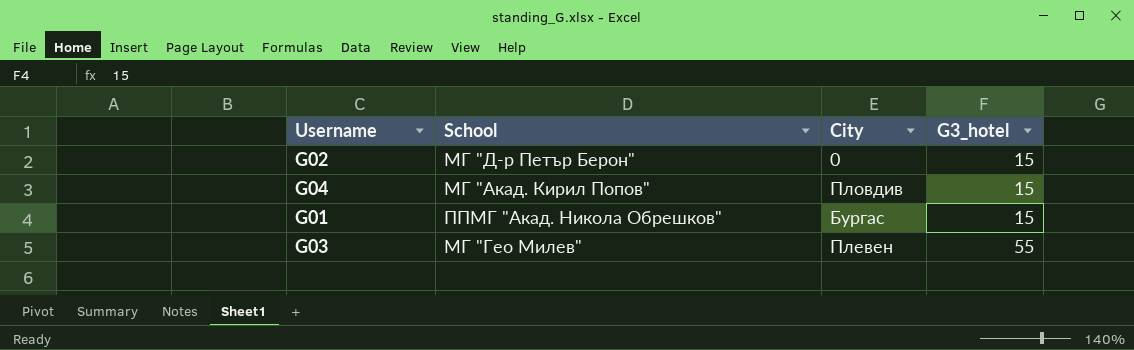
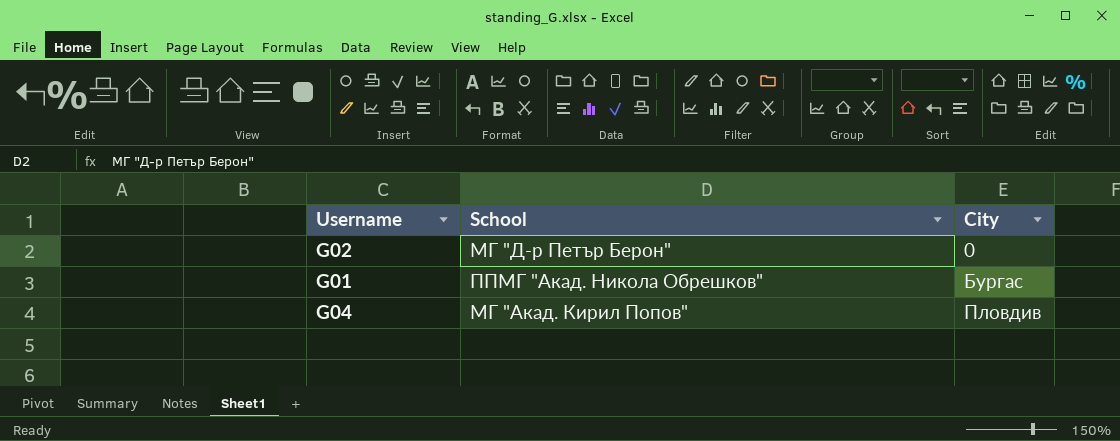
row order: G3_hotel ascending -> City ascending
column G3_hotel | position: 4 -> none
row G03: МГ "Гео Милев" | Плевен | 55 -> none

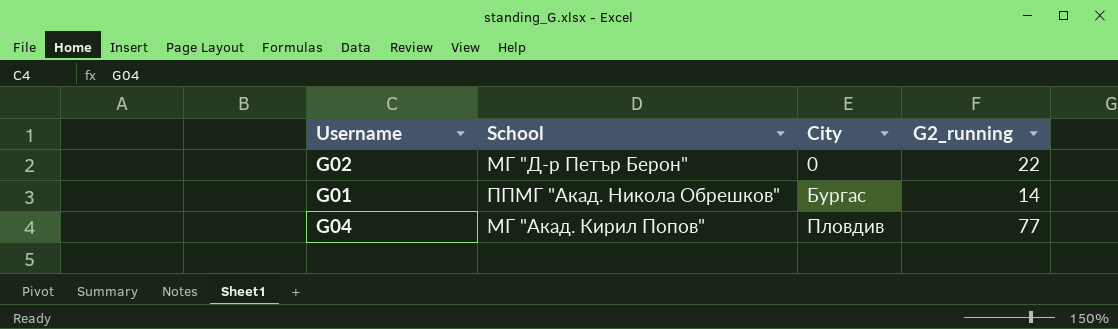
column G2_running | position: none -> 4

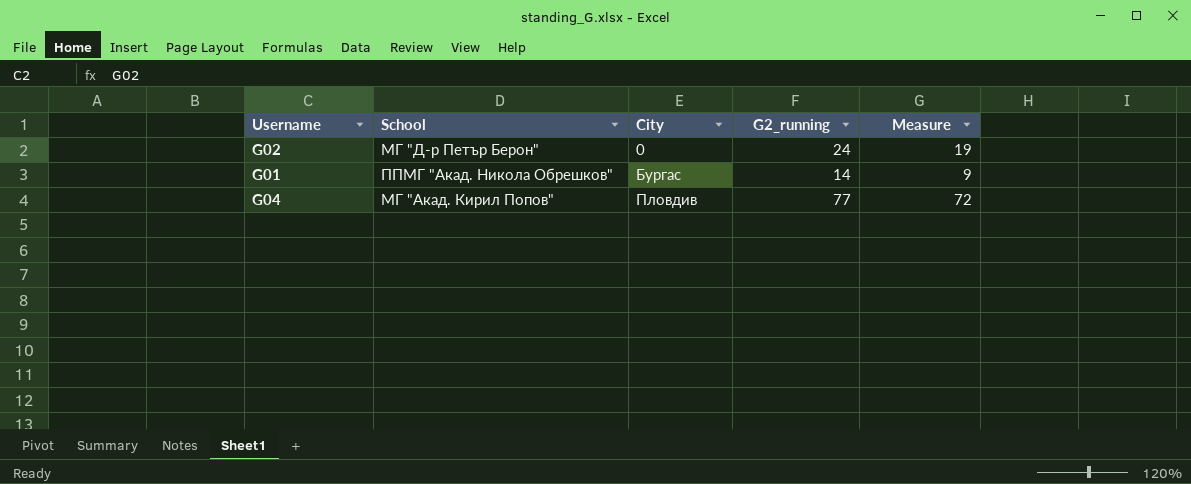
column Measure | formula: none -> [G2_running] - 5
G02 | G2_running: 22 -> 24

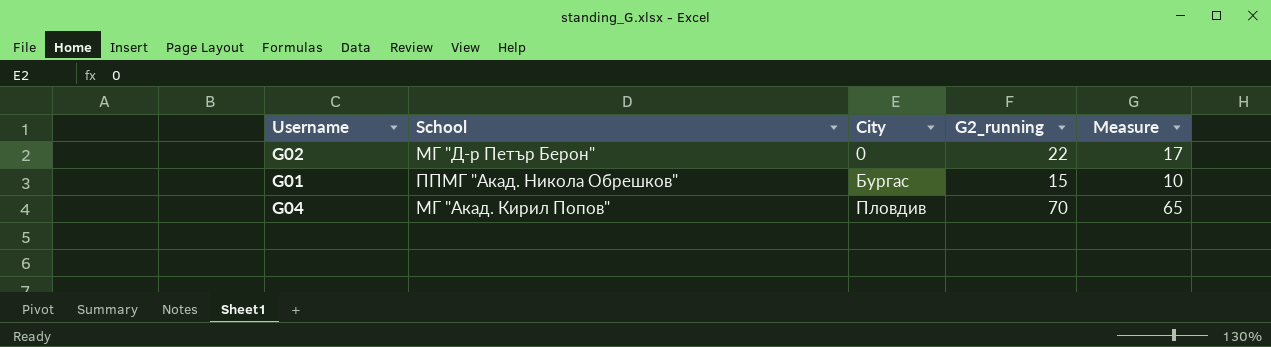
G02 | G2_running: 24 -> 22
G02 | Measure: 19 -> 17
G01 | G2_running: 14 -> 15
G01 | Measure: 9 -> 10
G04 | G2_running: 77 -> 70
G04 | Measure: 72 -> 65

